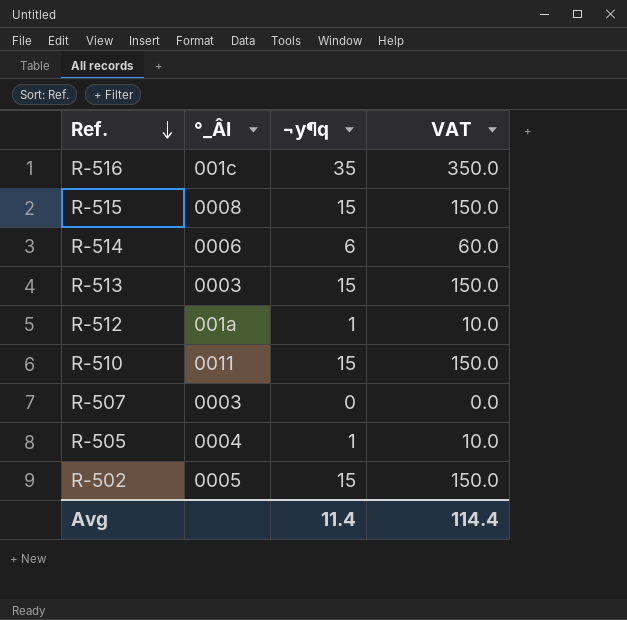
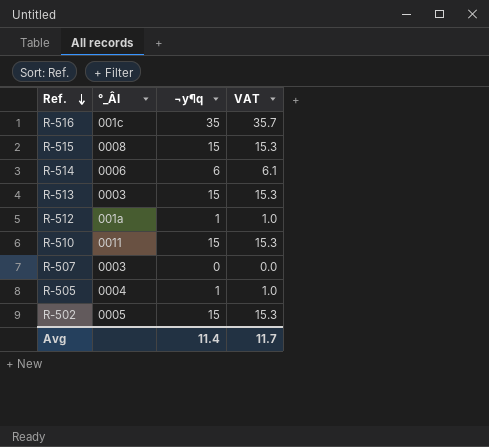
column VAT | formula: [¬y¶q] * 10 -> [¬y¶q] * 1.02
Avg | VAT: 114.4 -> 11.7

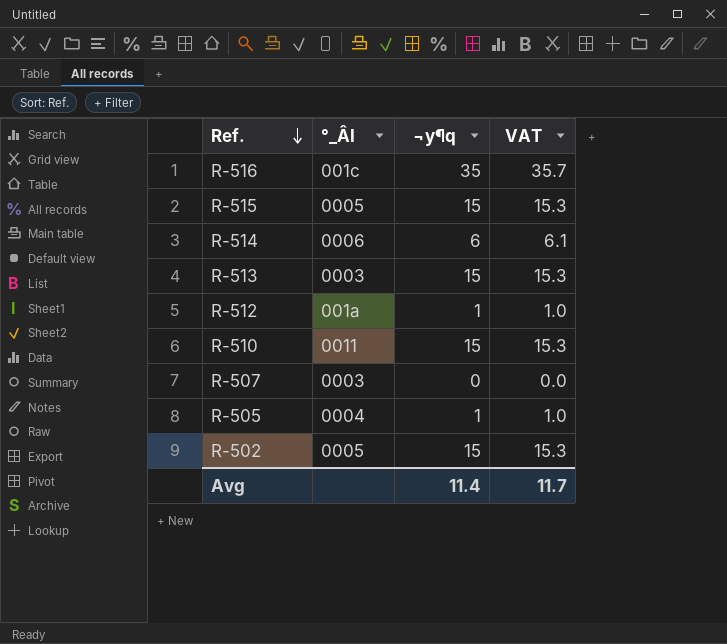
R-515 | °_ÂI: 0008 -> 0005

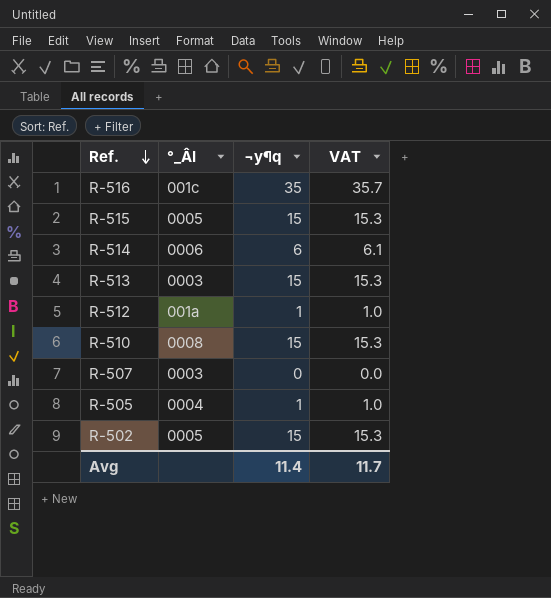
R-510 | °_ÂI: 0011 -> 0008

